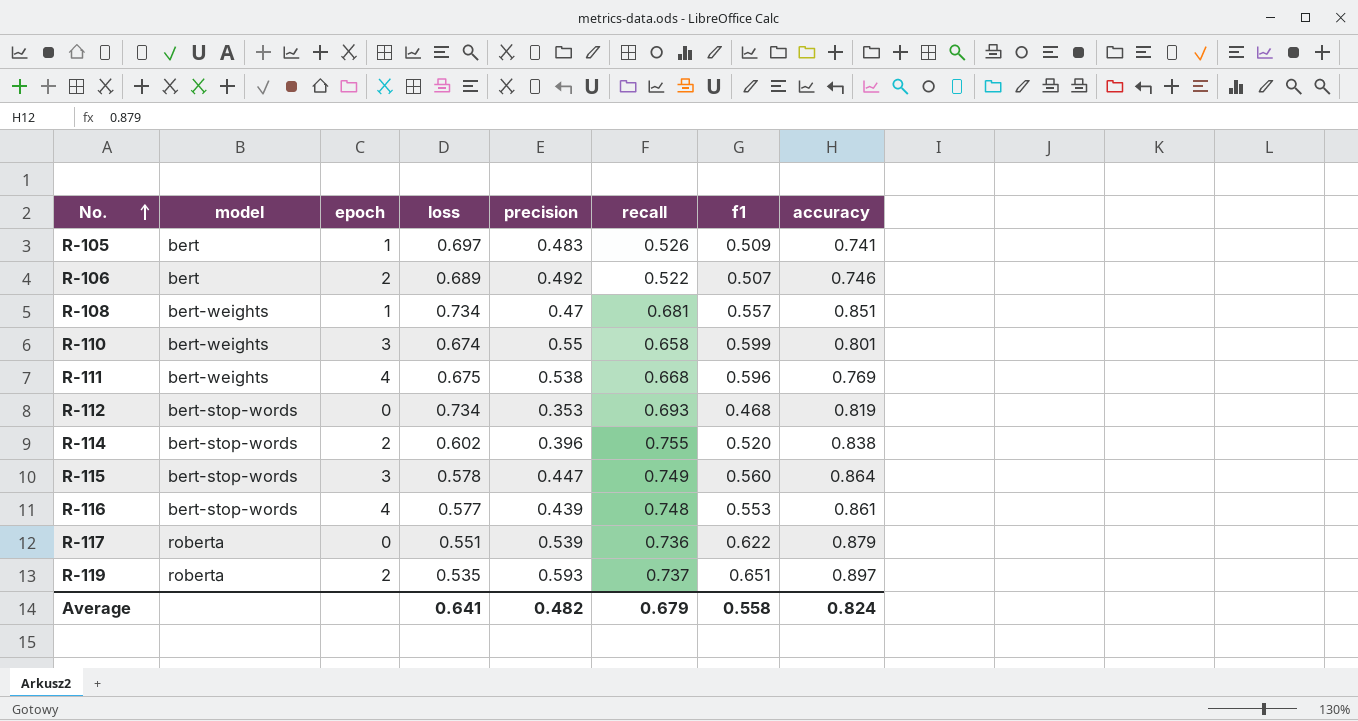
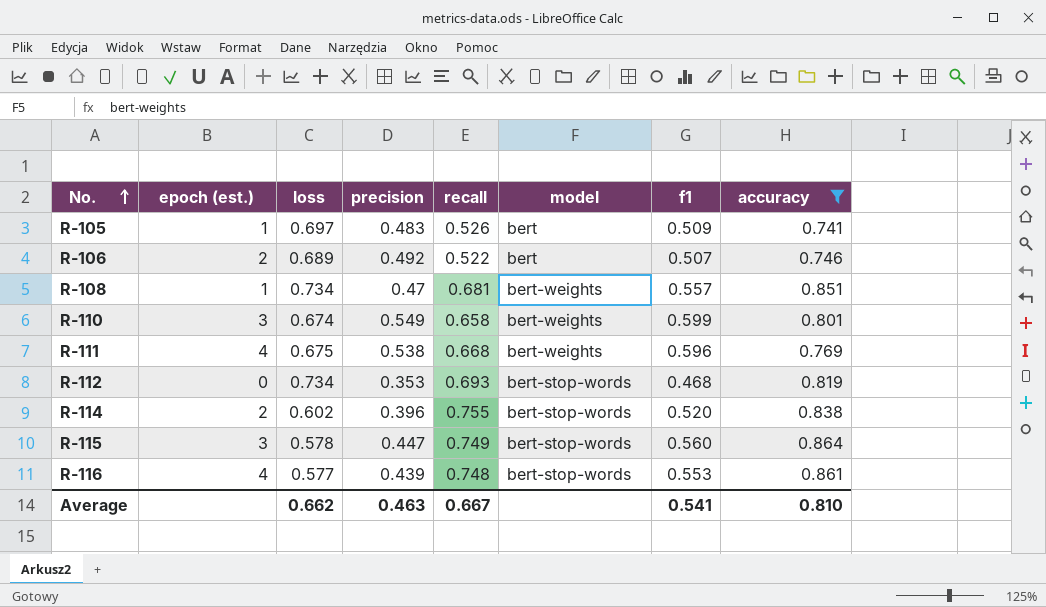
filter: none -> accuracy <= 0.864
column name: epoch -> epoch (est.)
column model | position: 2 -> 6
R-110 | precision: 0.55 -> 0.549
Average | loss: 0.641 -> 0.662
Average | precision: 0.482 -> 0.463
Average | recall: 0.679 -> 0.667
Average | f1: 0.558 -> 0.541
Average | accuracy: 0.824 -> 0.810

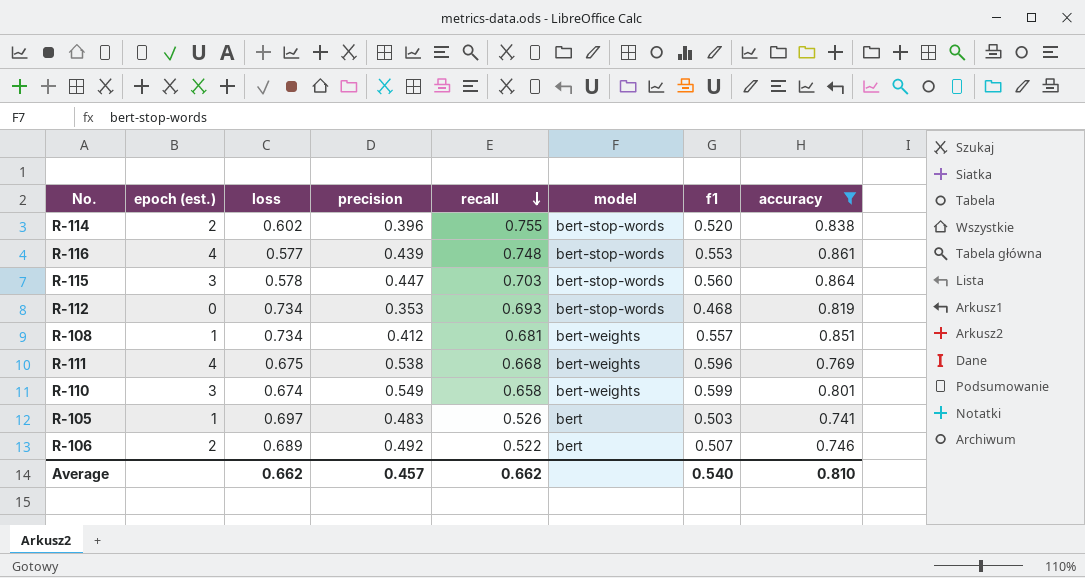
row order: No. ascending -> recall descending
R-115 | recall: 0.749 -> 0.703
R-108 | precision: 0.47 -> 0.412
R-105 | f1: 0.509 -> 0.503
Average | precision: 0.463 -> 0.457
Average | recall: 0.667 -> 0.662
Average | f1: 0.541 -> 0.540

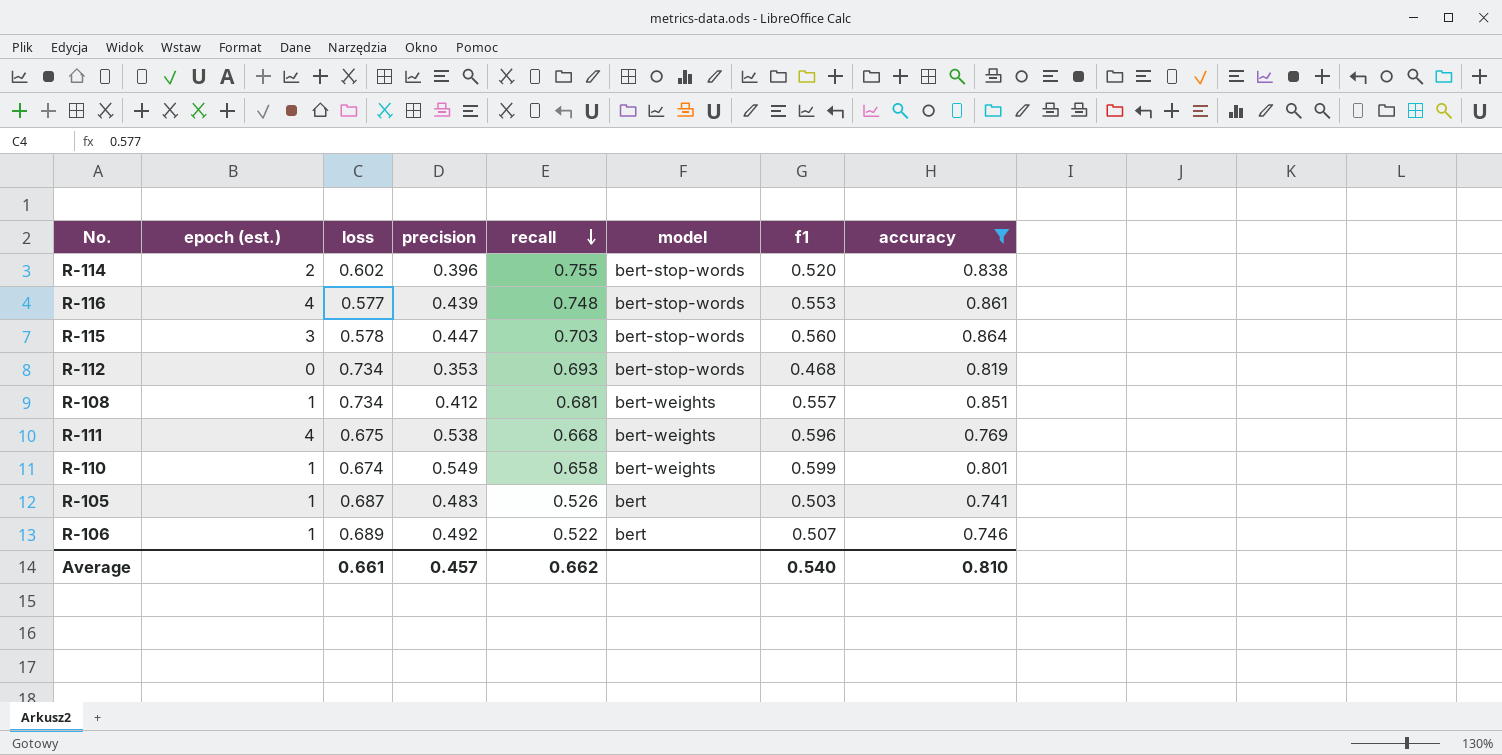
R-110 | epoch (est.): 3 -> 1
R-105 | loss: 0.697 -> 0.687
R-106 | epoch (est.): 2 -> 1
Average | loss: 0.662 -> 0.661

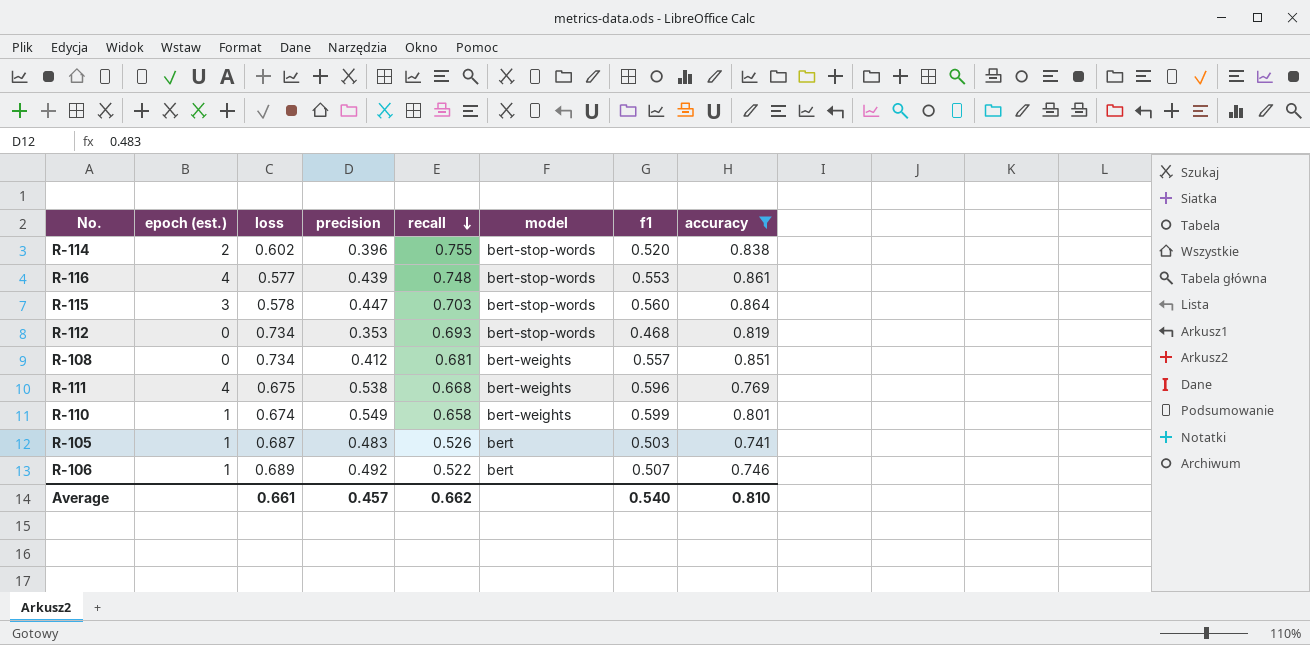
R-108 | epoch (est.): 1 -> 0

